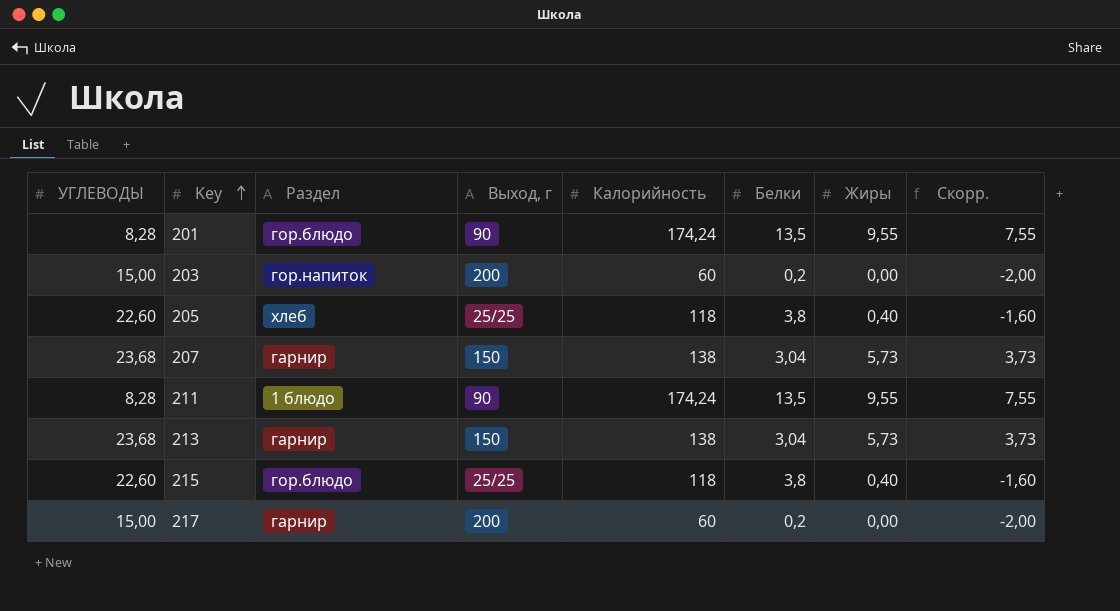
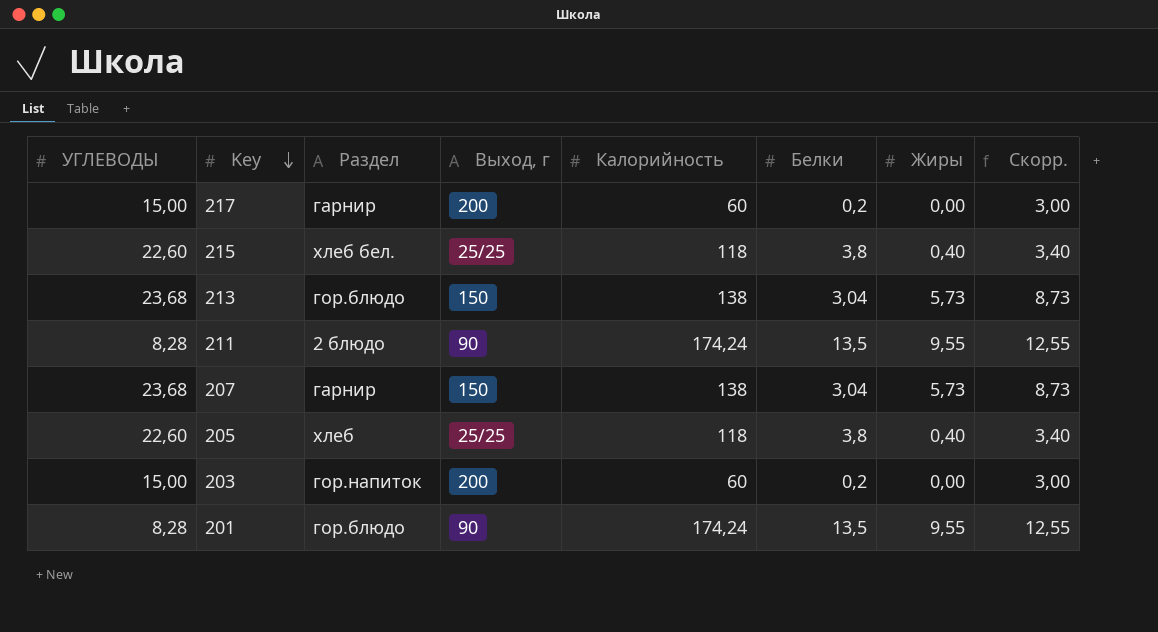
row order: Key ascending -> Key descending
column Скорр. | formula: [Жиры] - 2 -> [Жиры] + 3
215 | Раздел: гор.блюдо -> хлеб бел.
213 | Раздел: гарнир -> гор.блюдо
211 | Раздел: 1 блюдо -> 2 блюдо

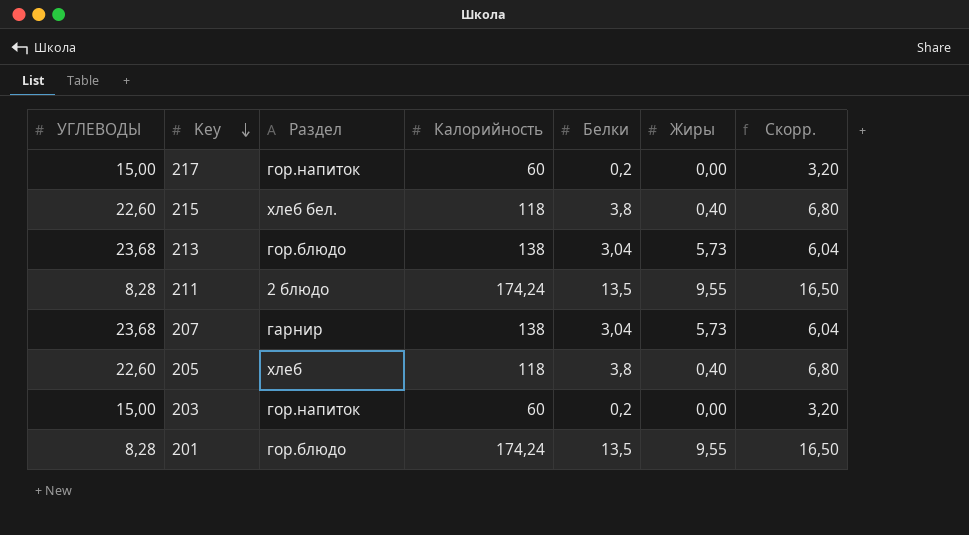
column Выход, г | position: 4 -> none
column Скорр. | formula: [Жиры] + 3 -> [Белки] + 3
217 | Раздел: гарнир -> гор.напиток

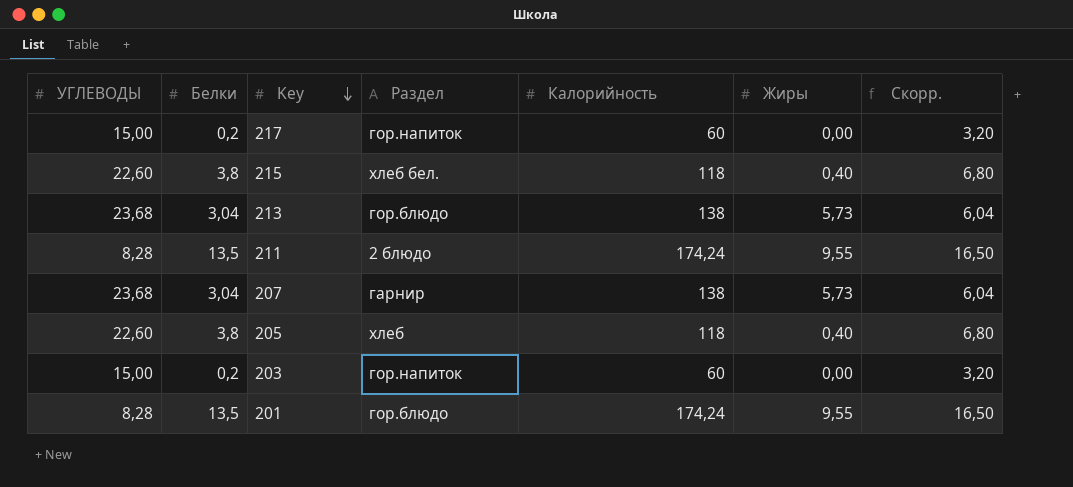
column Белки | position: 5 -> 2

